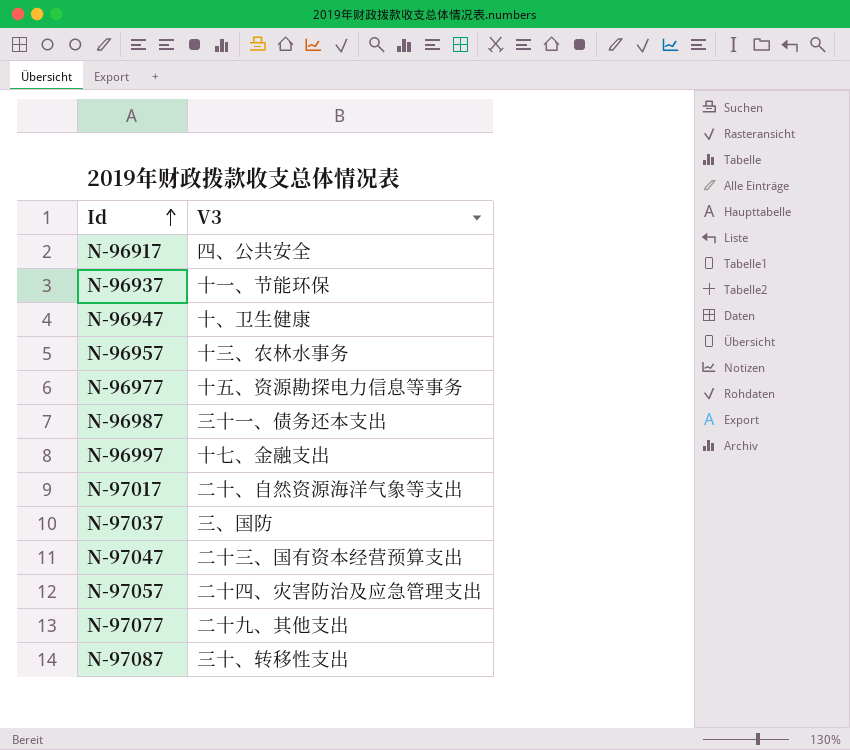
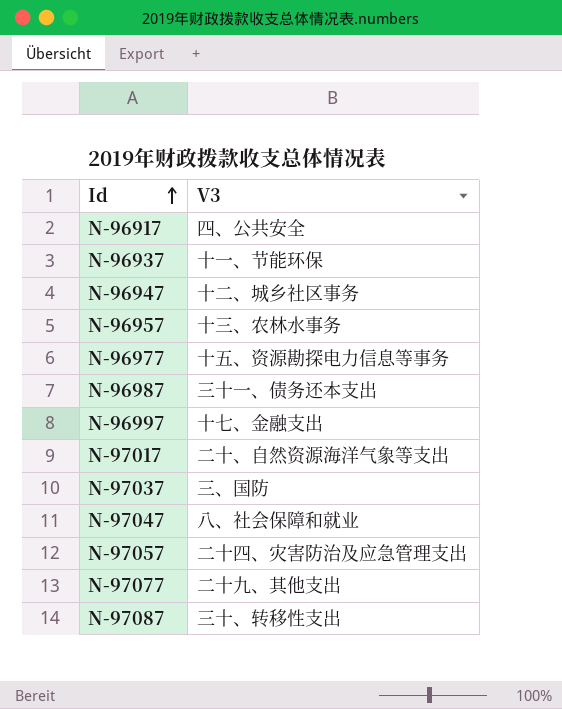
N-96947 | V3: 十、卫生健康 -> 十二、城乡社区事务
N-97047 | V3: 二十三、国有资本经营预算支出 -> 八、社会保障和就业

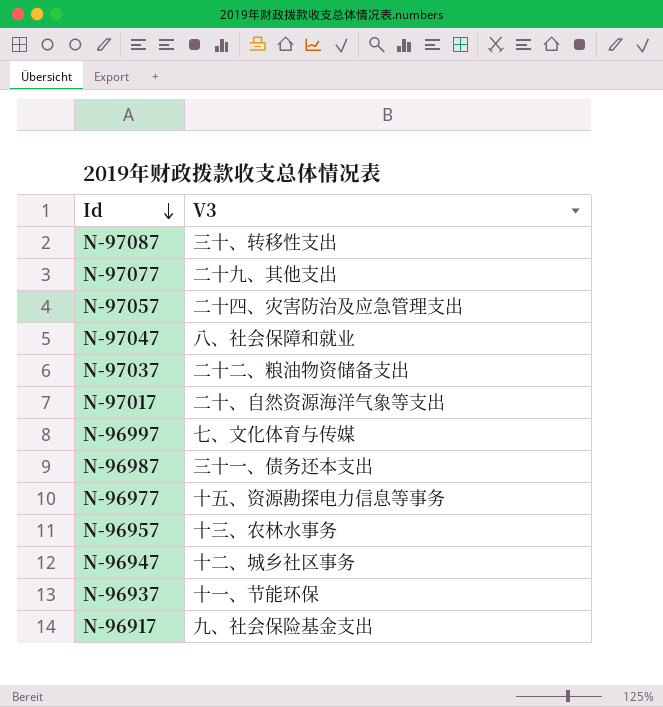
row order: Id ascending -> Id descending
N-97037 | V3: 三、国防 -> 二十二、粮油物资储备支出
N-96997 | V3: 十七、金融支出 -> 七、文化体育与传媒
N-96917 | V3: 四、公共安全 -> 九、社会保险基金支出

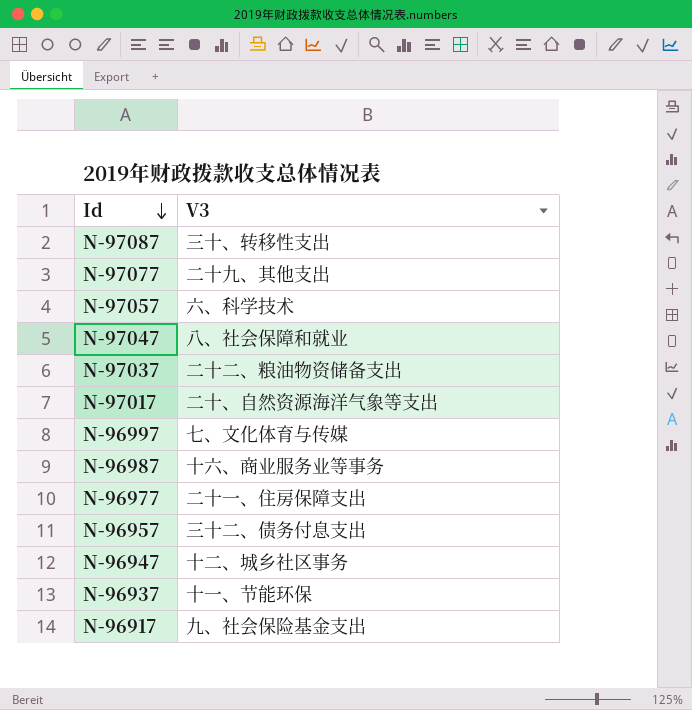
N-97057 | V3: 二十四、灾害防治及应急管理支出 -> 六、科学技术
N-96987 | V3: 三十一、债务还本支出 -> 十六、商业服务业等事务
N-96977 | V3: 十五、资源勘探电力信息等事务 -> 二十一、住房保障支出
N-96957 | V3: 十三、农林水事务 -> 三十二、债务付息支出

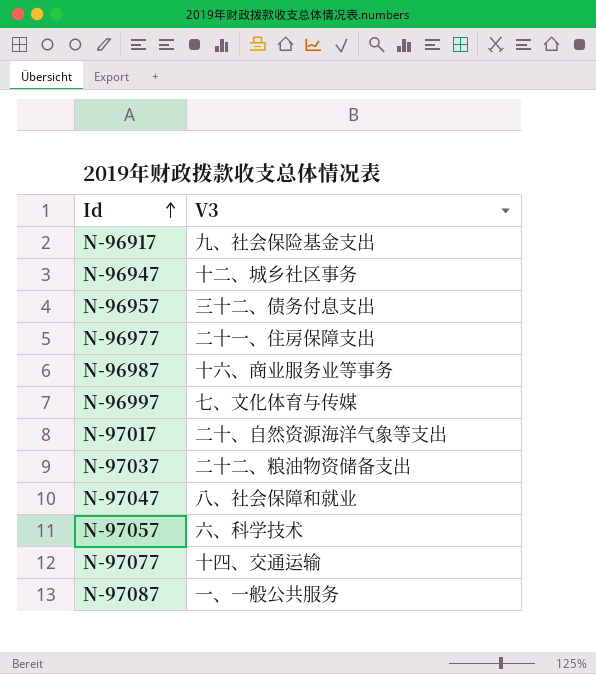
row order: Id descending -> Id ascending
row N-96937: 十一、节能环保 -> none
N-97077 | V3: 二十九、其他支出 -> 十四、交通运输
N-97087 | V3: 三十、转移性支出 -> 一、一般公共服务

